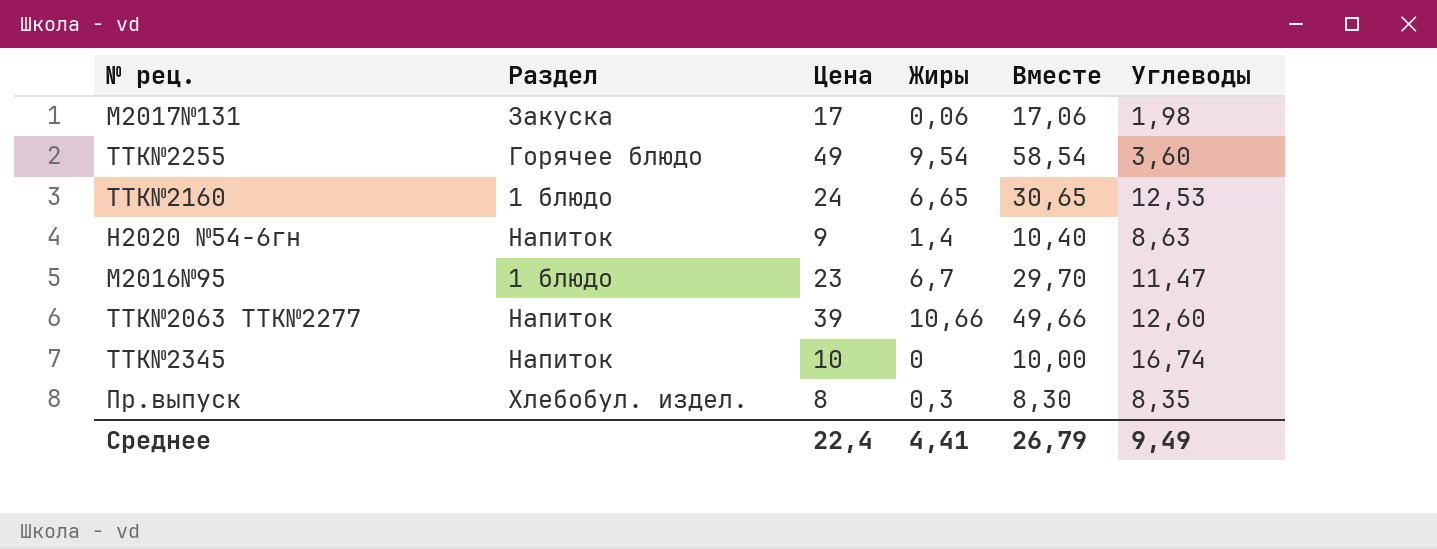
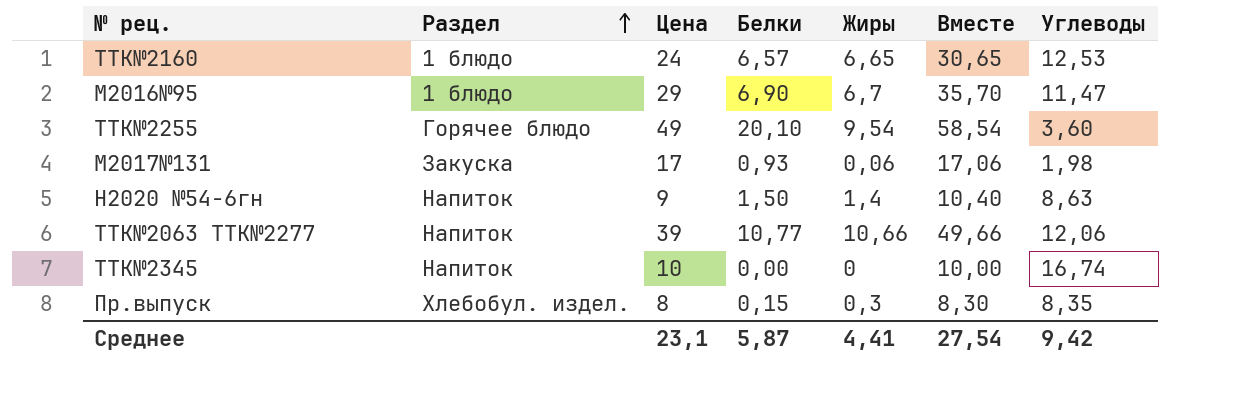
row order: none -> Раздел ascending
column Белки | position: none -> 4
М2016№95 | Цена: 23 -> 29
М2016№95 | Вместе: 29,70 -> 35,70
ТТК№2063 ТТК№2277 | Углеводы: 12,60 -> 12,06
Среднее | Цена: 22,4 -> 23,1
Среднее | Вместе: 26,79 -> 27,54
Среднее | Углеводы: 9,49 -> 9,42

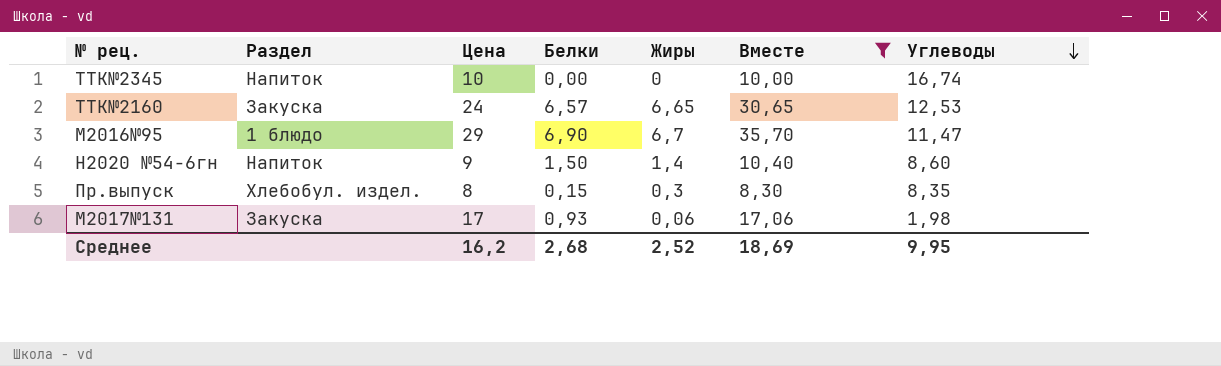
filter: none -> Вместе <= 35,70
row order: Раздел ascending -> Углеводы descending
ТТК№2160 | Раздел: 1 блюдо -> Закуска
Н2020 №54-6гн | Углеводы: 8,63 -> 8,60
Среднее | Цена: 23,1 -> 16,2
Среднее | Белки: 5,87 -> 2,68
Среднее | Жиры: 4,41 -> 2,52
Среднее | Вместе: 27,54 -> 18,69
Среднее | Углеводы: 9,42 -> 9,95

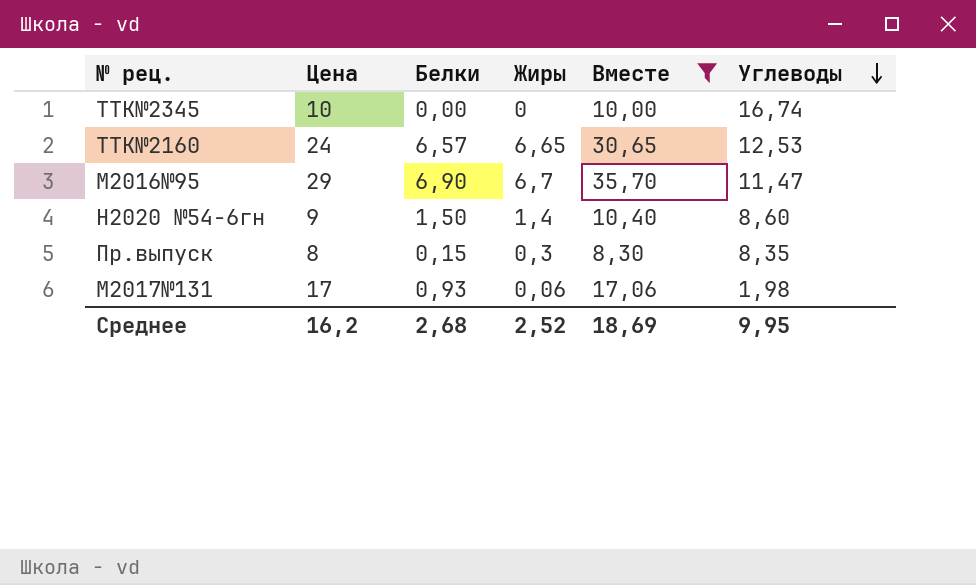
column Раздел | position: 2 -> none

